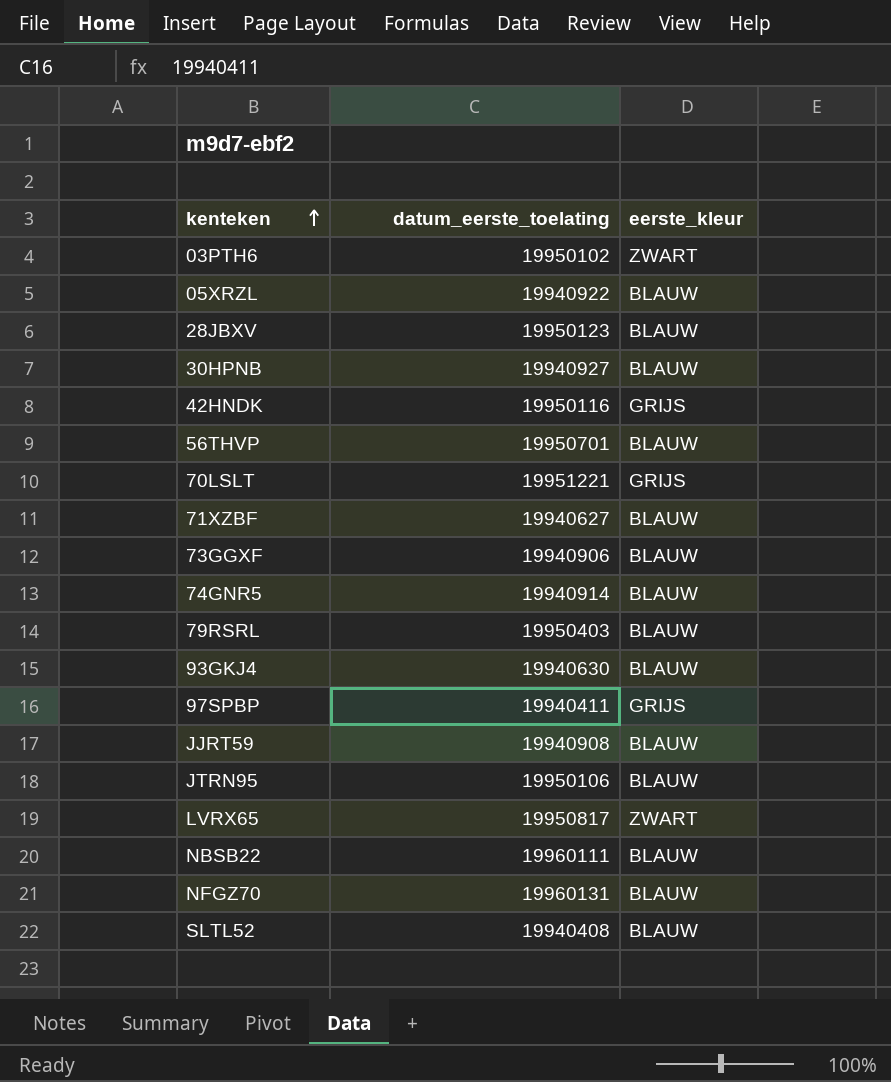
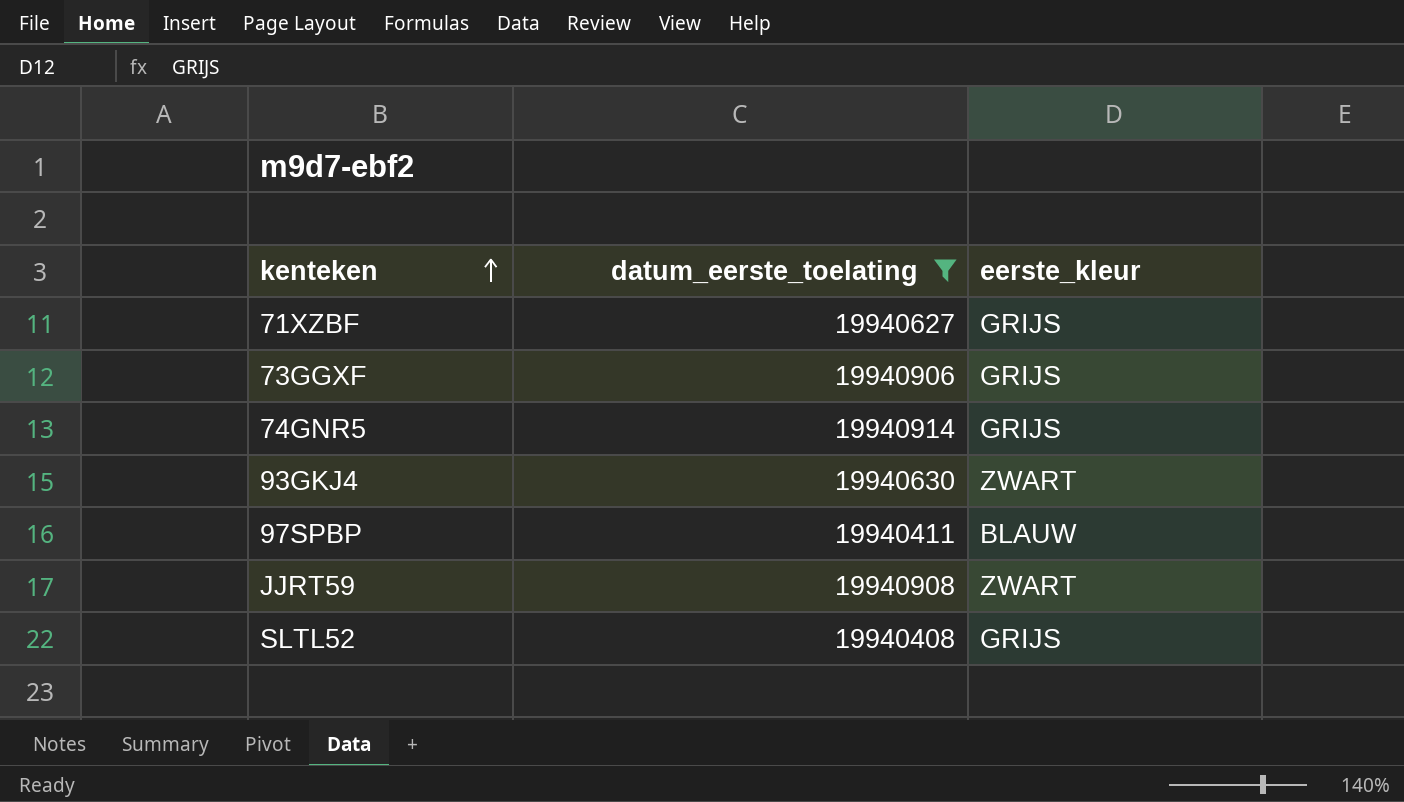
filter: none -> datum_eerste_toelating <= 19940914
71XZBF | eerste_kleur: BLAUW -> GRIJS
73GGXF | eerste_kleur: BLAUW -> GRIJS
74GNR5 | eerste_kleur: BLAUW -> GRIJS
93GKJ4 | eerste_kleur: BLAUW -> ZWART
97SPBP | eerste_kleur: GRIJS -> BLAUW
JJRT59 | eerste_kleur: BLAUW -> ZWART
SLTL52 | eerste_kleur: BLAUW -> GRIJS

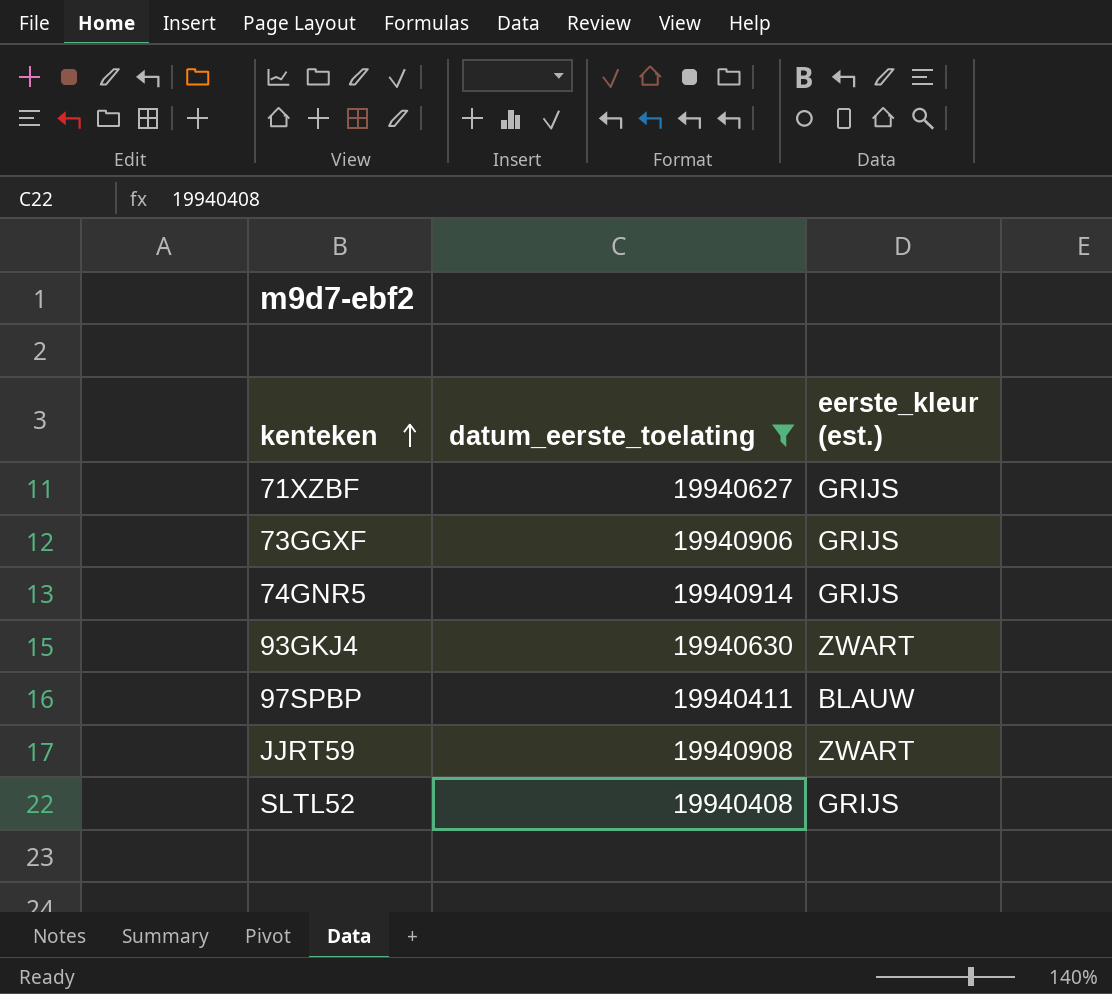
column name: eerste_kleur -> eerste_kleur (est.)

